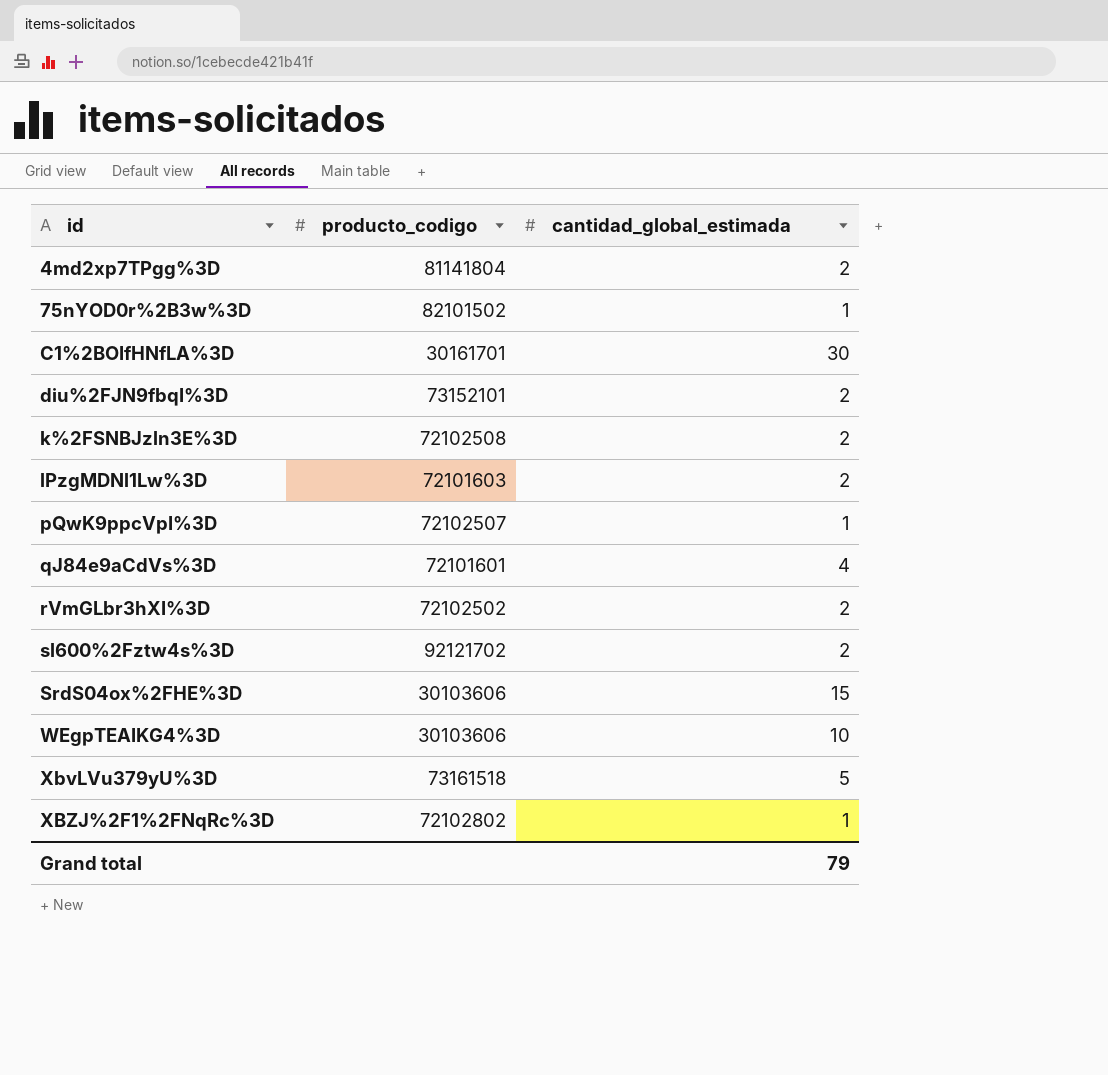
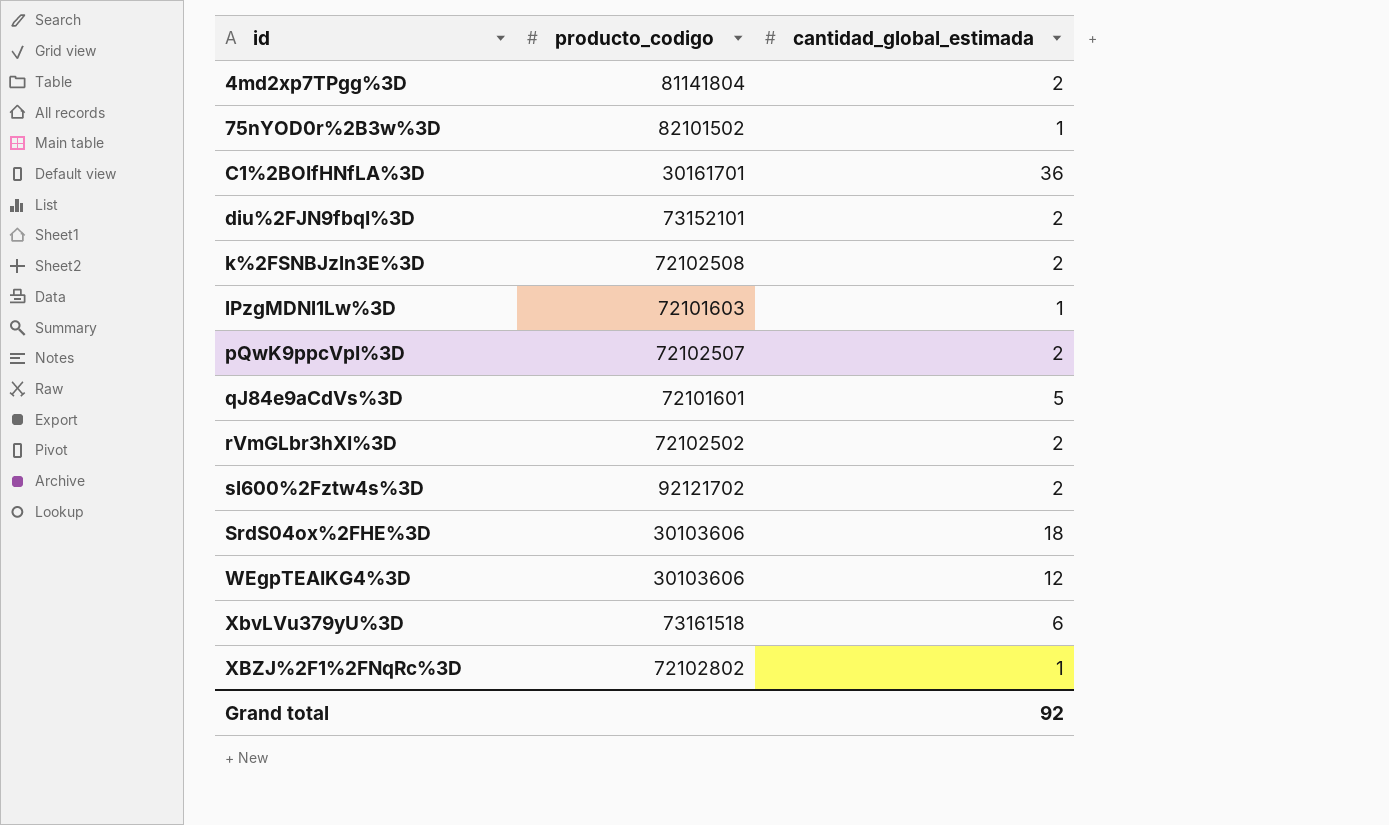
C1%2BOIfHNfLA%3D | cantidad_global_estimada: 30 -> 36
lPzgMDNl1Lw%3D | cantidad_global_estimada: 2 -> 1
pQwK9ppcVpI%3D | cantidad_global_estimada: 1 -> 2
qJ84e9aCdVs%3D | cantidad_global_estimada: 4 -> 5
SrdS04ox%2FHE%3D | cantidad_global_estimada: 15 -> 18
WEgpTEAIKG4%3D | cantidad_global_estimada: 10 -> 12
XbvLVu379yU%3D | cantidad_global_estimada: 5 -> 6
Grand total | cantidad_global_estimada: 79 -> 92

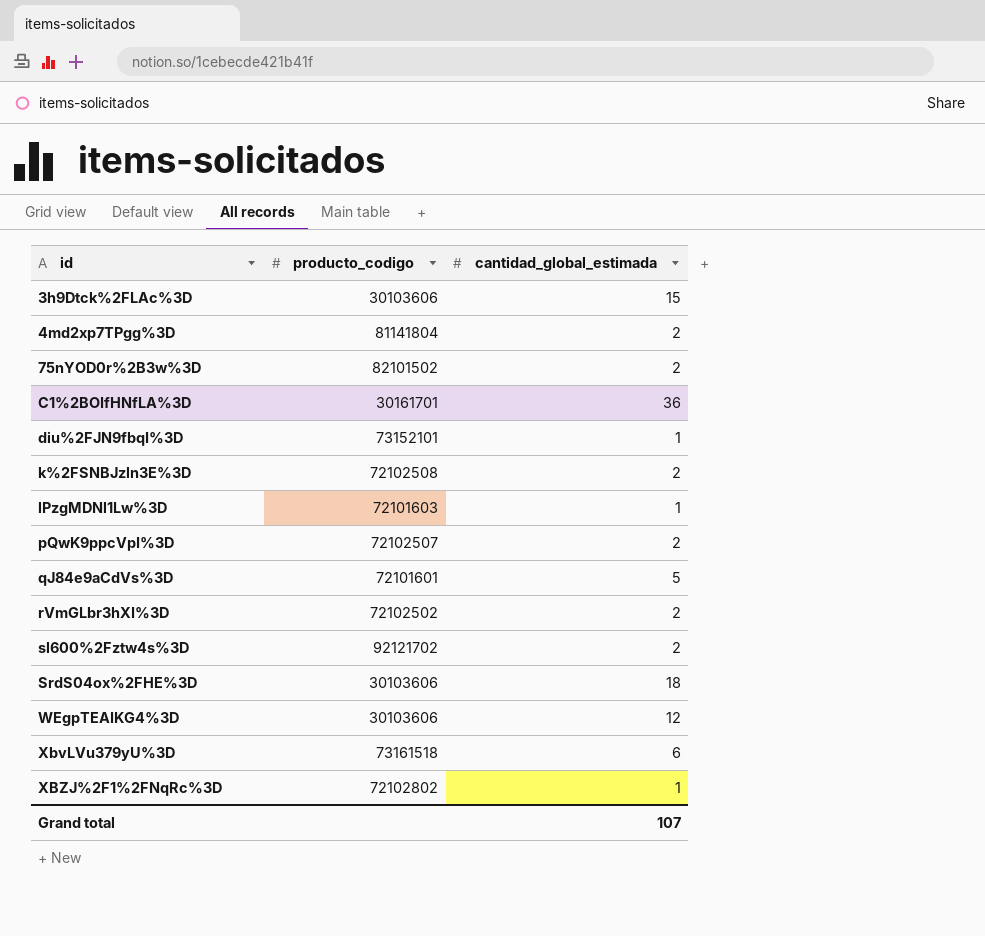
row 3h9Dtck%2FLAc%3D: none -> 30103606 | 15
75nYOD0r%2B3w%3D | cantidad_global_estimada: 1 -> 2
diu%2FJN9fbqI%3D | cantidad_global_estimada: 2 -> 1
Grand total | cantidad_global_estimada: 92 -> 107

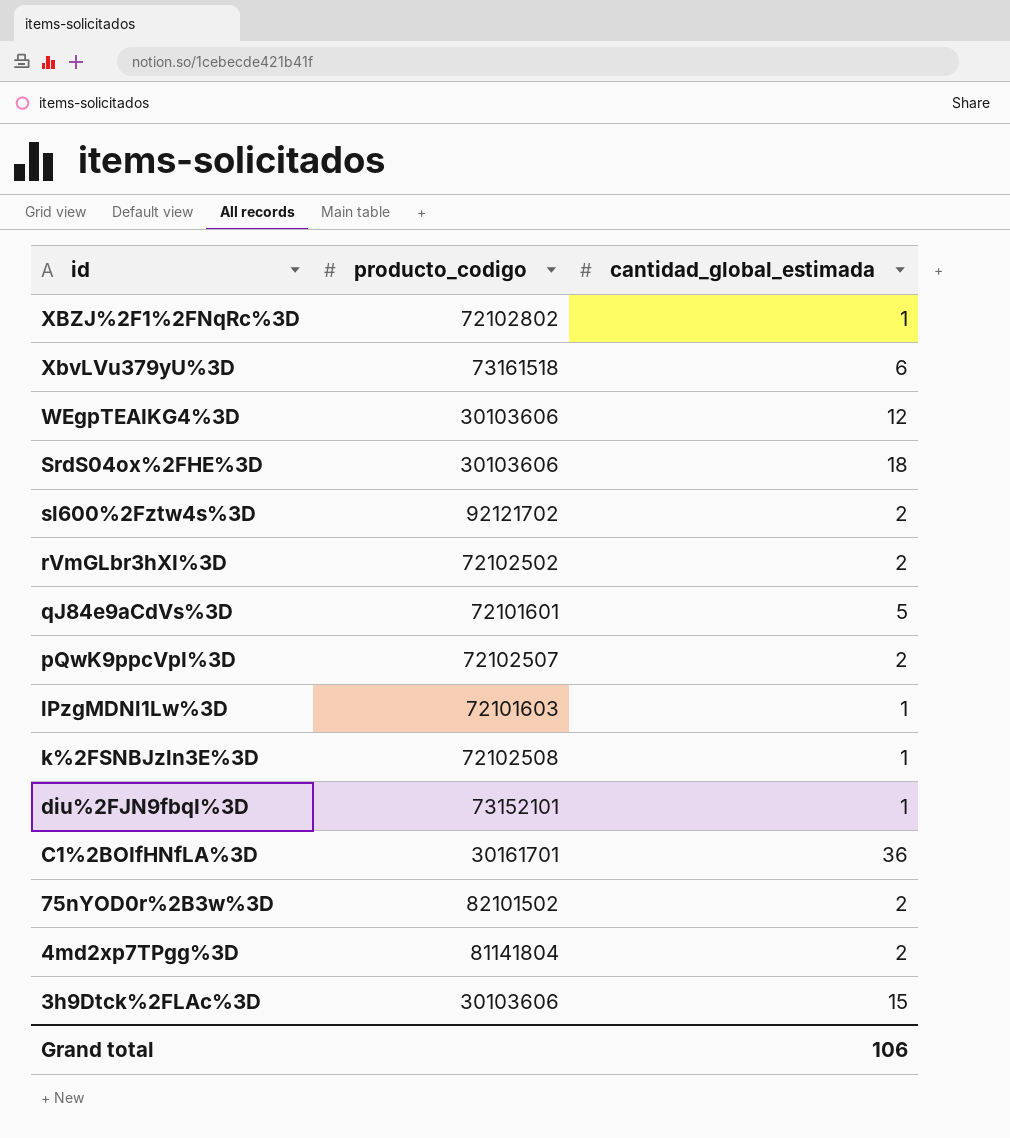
row order: id ascending -> id descending
k%2FSNBJzln3E%3D | cantidad_global_estimada: 2 -> 1
Grand total | cantidad_global_estimada: 107 -> 106

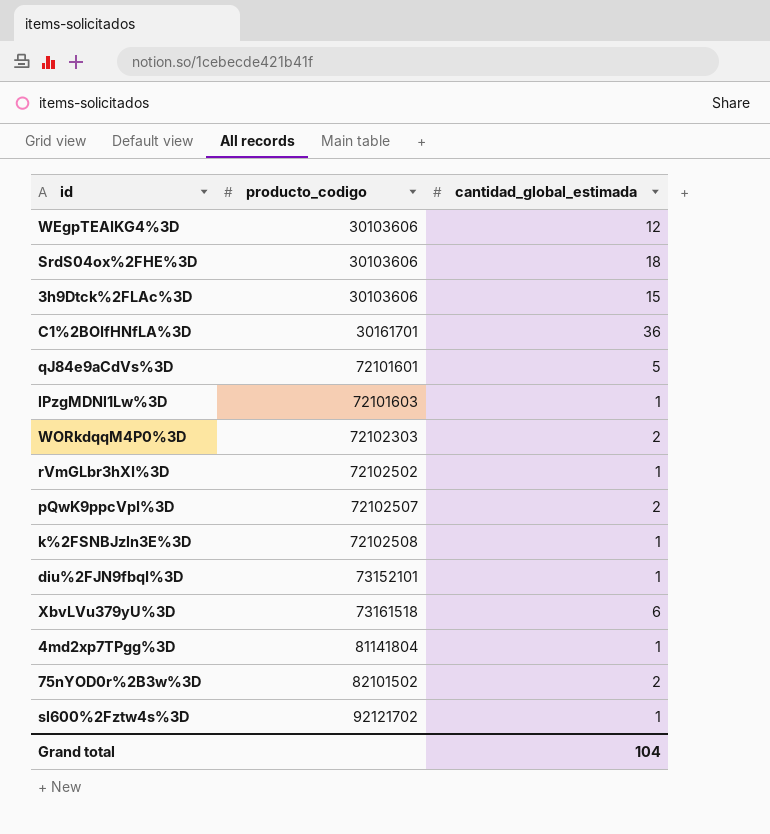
row order: id descending -> producto_codigo ascending
row XBZJ%2F1%2FNqRc%3D: 72102802 | 1 -> none
row WORkdqqM4P0%3D: none -> 72102303 | 2
rVmGLbr3hXI%3D | cantidad_global_estimada: 2 -> 1
4md2xp7TPgg%3D | cantidad_global_estimada: 2 -> 1
sl600%2Fztw4s%3D | cantidad_global_estimada: 2 -> 1
Grand total | cantidad_global_estimada: 106 -> 104

